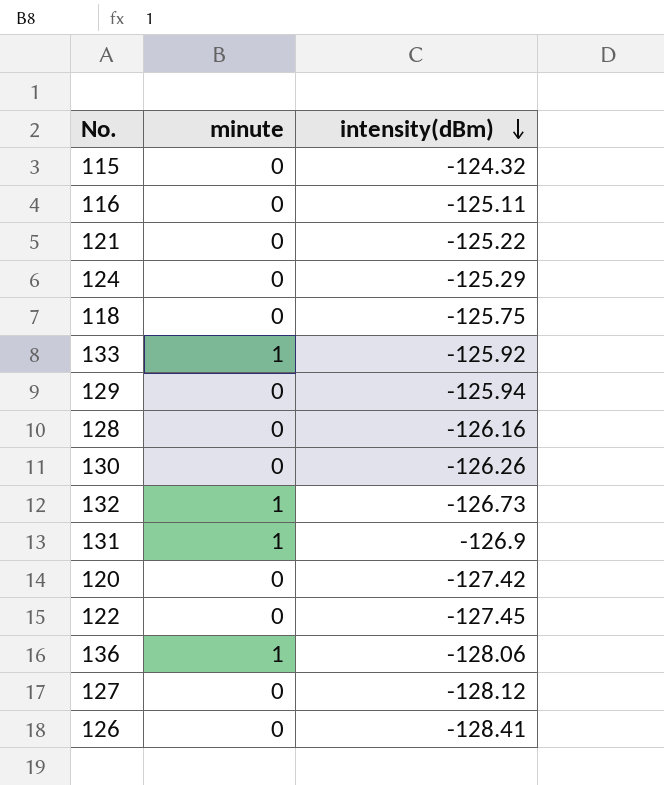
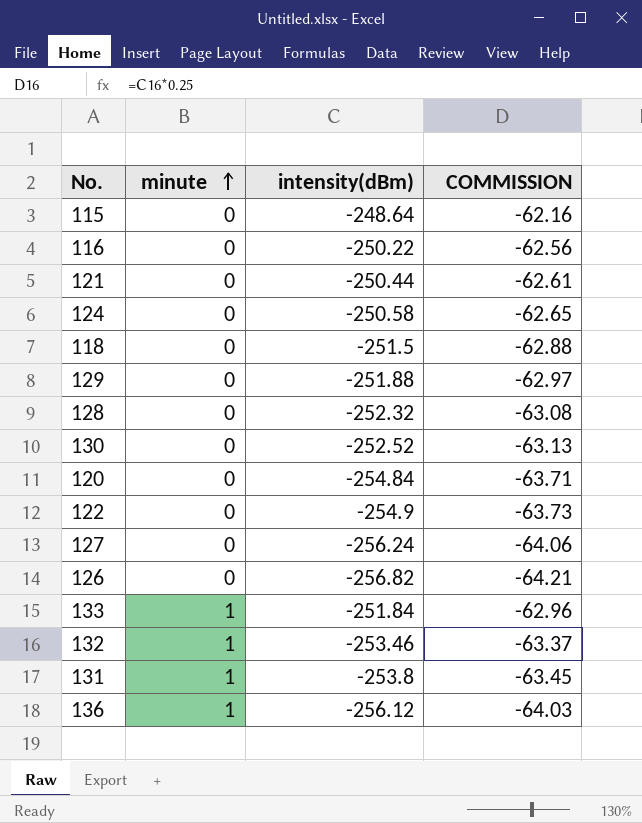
row order: intensity(dBm) descending -> minute ascending
column COMMISSION | formula: none -> [intensity(dBm)] * 0.25
115 | intensity(dBm): -124.32 -> -248.64
116 | intensity(dBm): -125.11 -> -250.22
121 | intensity(dBm): -125.22 -> -250.44
124 | intensity(dBm): -125.29 -> -250.58
118 | intensity(dBm): -125.75 -> -251.5
129 | intensity(dBm): -125.94 -> -251.88
128 | intensity(dBm): -126.16 -> -252.32
130 | intensity(dBm): -126.26 -> -252.52
120 | intensity(dBm): -127.42 -> -254.84
122 | intensity(dBm): -127.45 -> -254.9
127 | intensity(dBm): -128.12 -> -256.24
126 | intensity(dBm): -128.41 -> -256.82
133 | intensity(dBm): -125.92 -> -251.84
132 | intensity(dBm): -126.73 -> -253.46
131 | intensity(dBm): -126.9 -> -253.8
136 | intensity(dBm): -128.06 -> -256.12

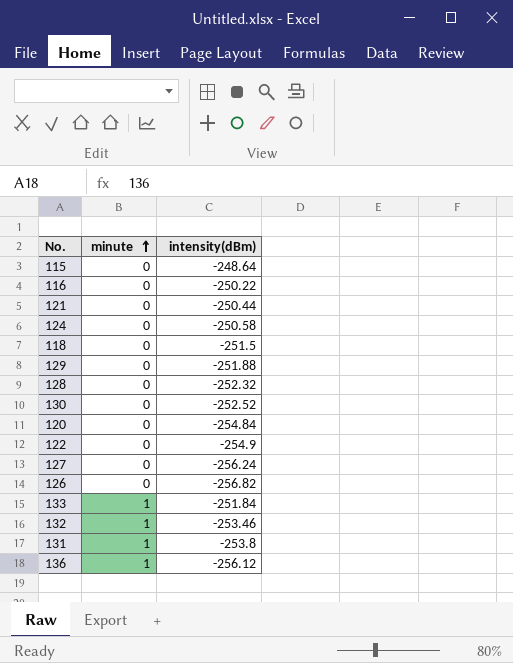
column COMMISSION | formula: [intensity(dBm)] * 0.25 -> none

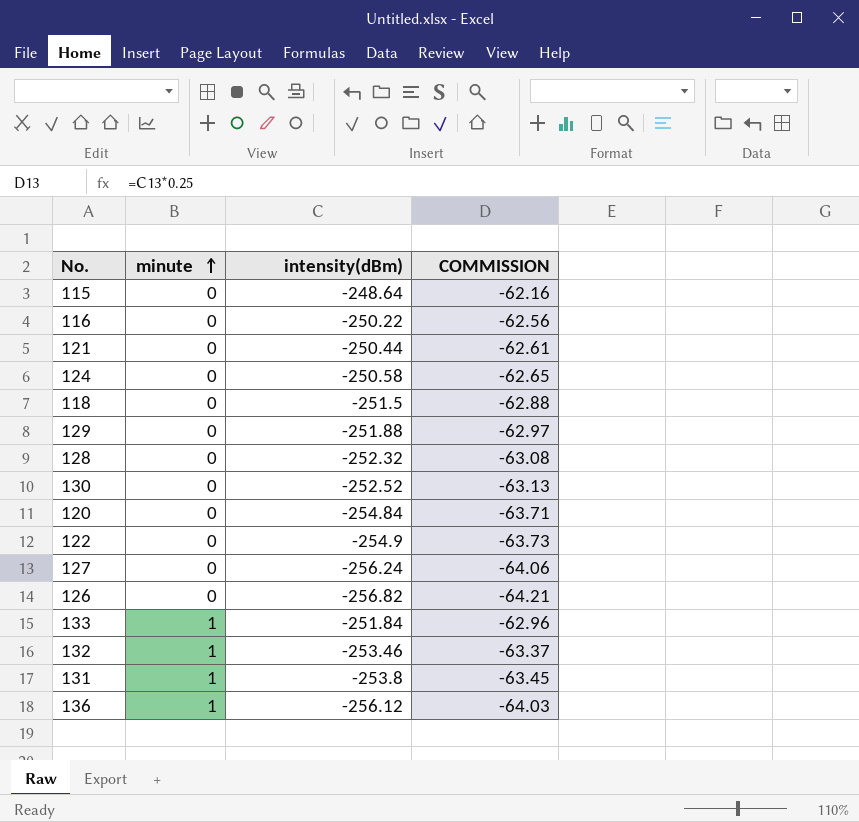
column COMMISSION | formula: none -> [intensity(dBm)] * 0.25

